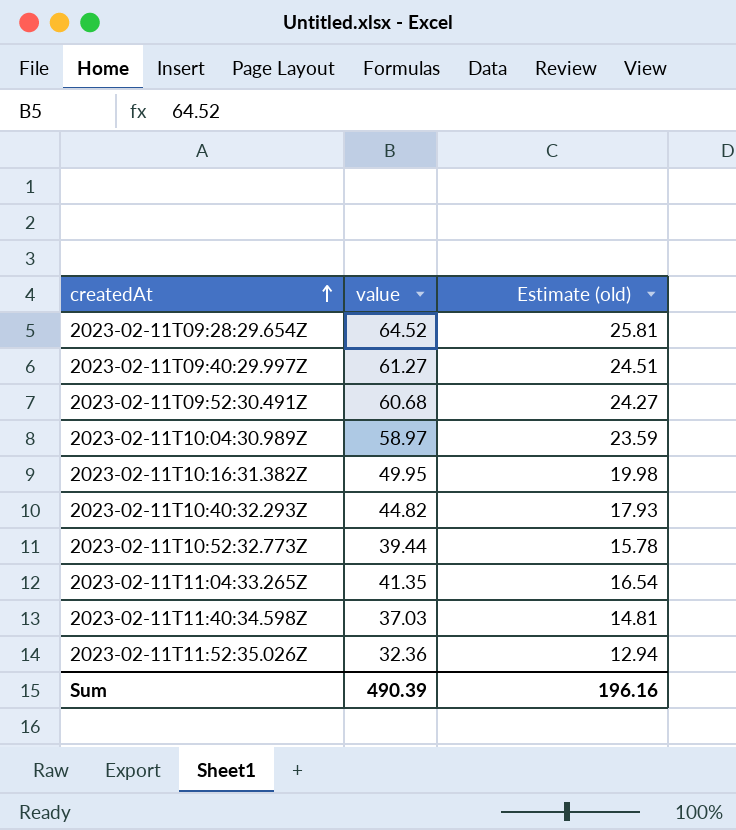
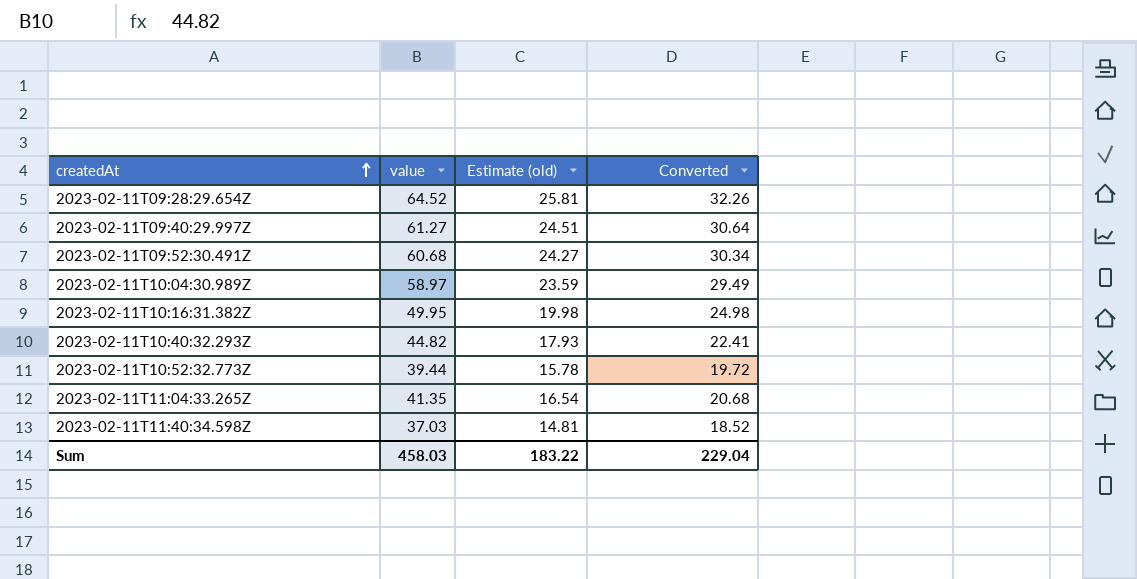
column Converted | formula: none -> [value] * 0.5
row 2023-02-11T11:52:35.026Z: 32.36 | 12.94 -> none
Sum | value: 490.39 -> 458.03
Sum | Estimate (old): 196.16 -> 183.22

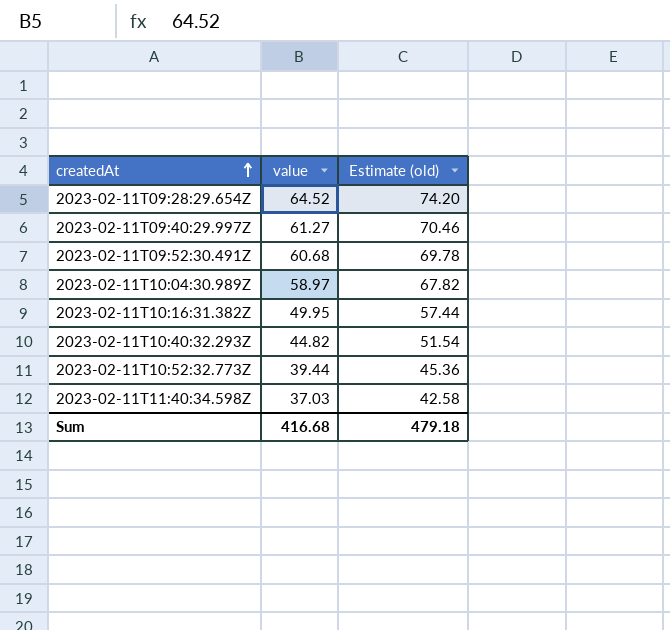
column Converted | formula: [value] * 0.5 -> none
column Estimate (old) | formula: [value] * 0.4 -> [value] * 1.15
row 2023-02-11T11:04:33.265Z: 41.35 | 16.54 | 20.68 -> none
Sum | value: 458.03 -> 416.68
Sum | Estimate (old): 183.22 -> 479.18

